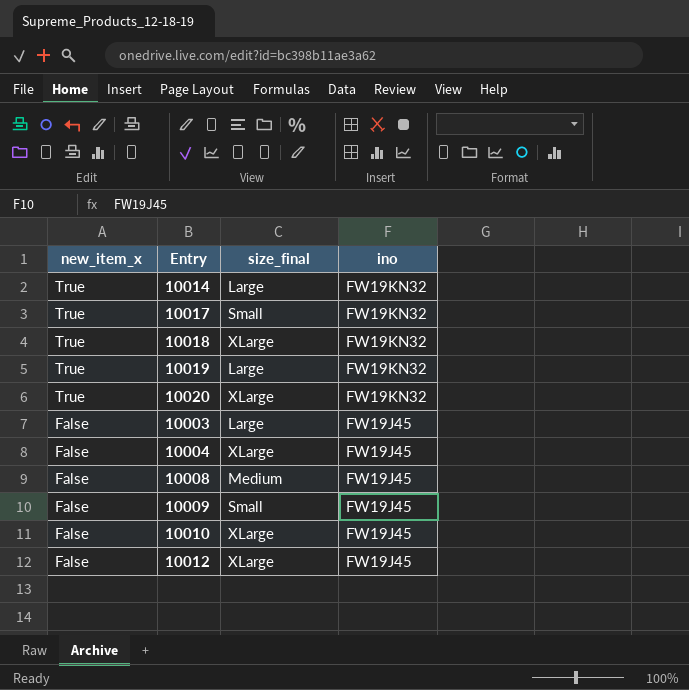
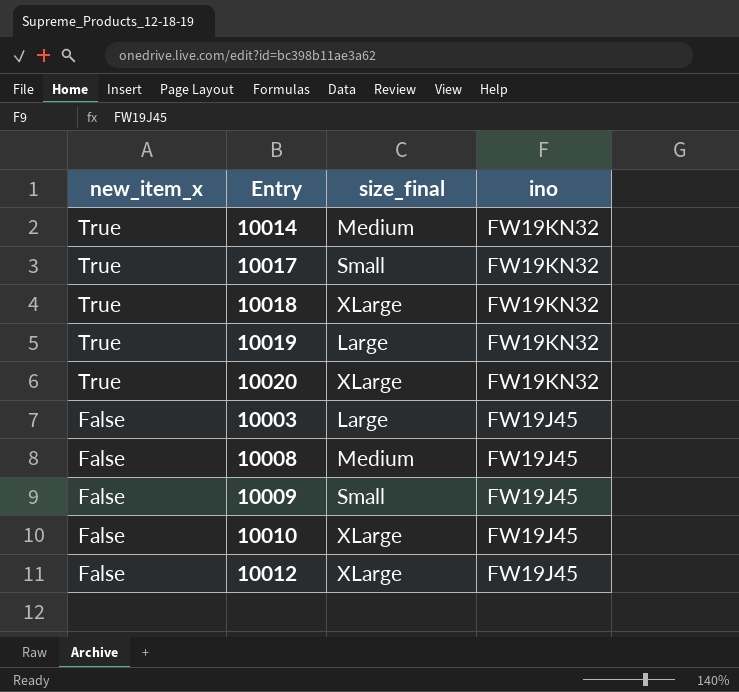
row 10004: False | XLarge | FW19J45 -> none
10014 | size_final: Large -> Medium

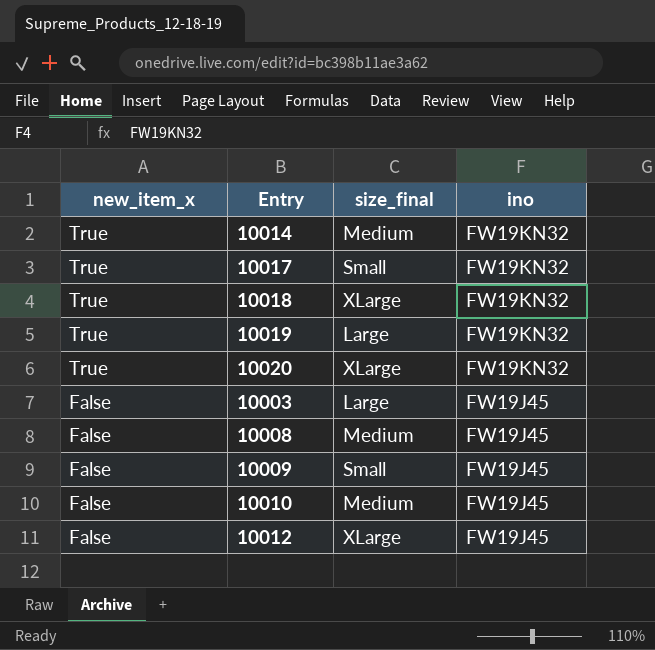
10010 | size_final: XLarge -> Medium

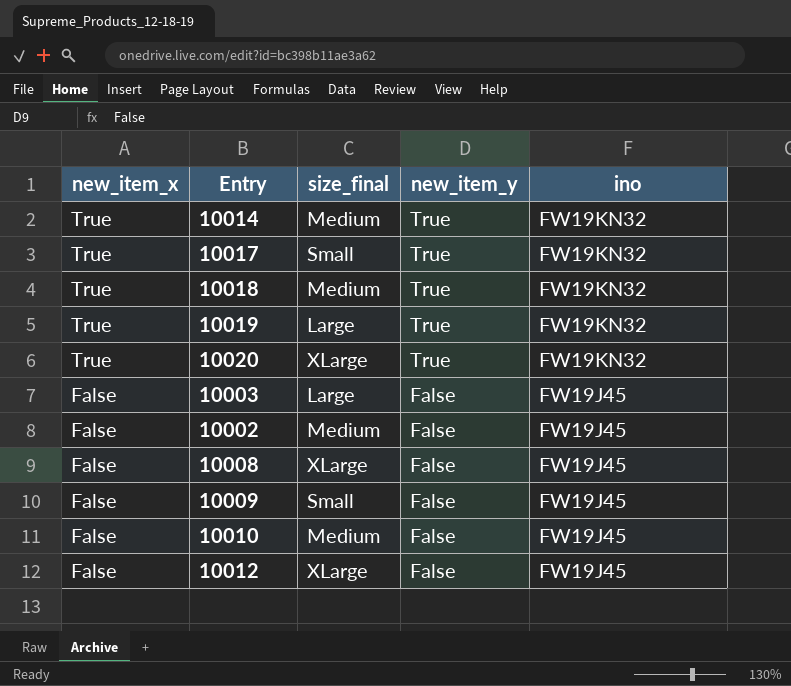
column new_item_y | position: none -> 4
10018 | size_final: XLarge -> Medium
row 10002: none -> False | Medium | False | FW19J45
10008 | size_final: Medium -> XLarge

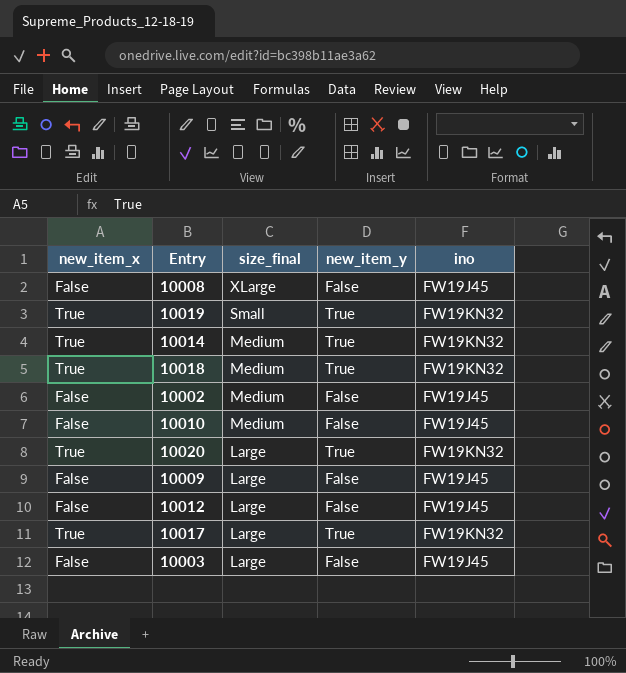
row order: new_item_x descending -> size_final descending
10019 | size_final: Large -> Small
10020 | size_final: XLarge -> Large
10009 | size_final: Small -> Large
10012 | size_final: XLarge -> Large
10017 | size_final: Small -> Large

